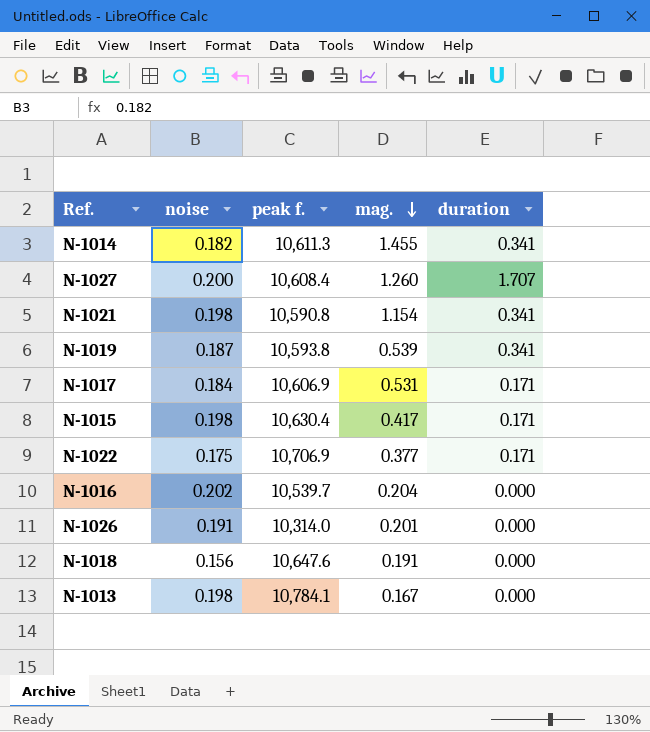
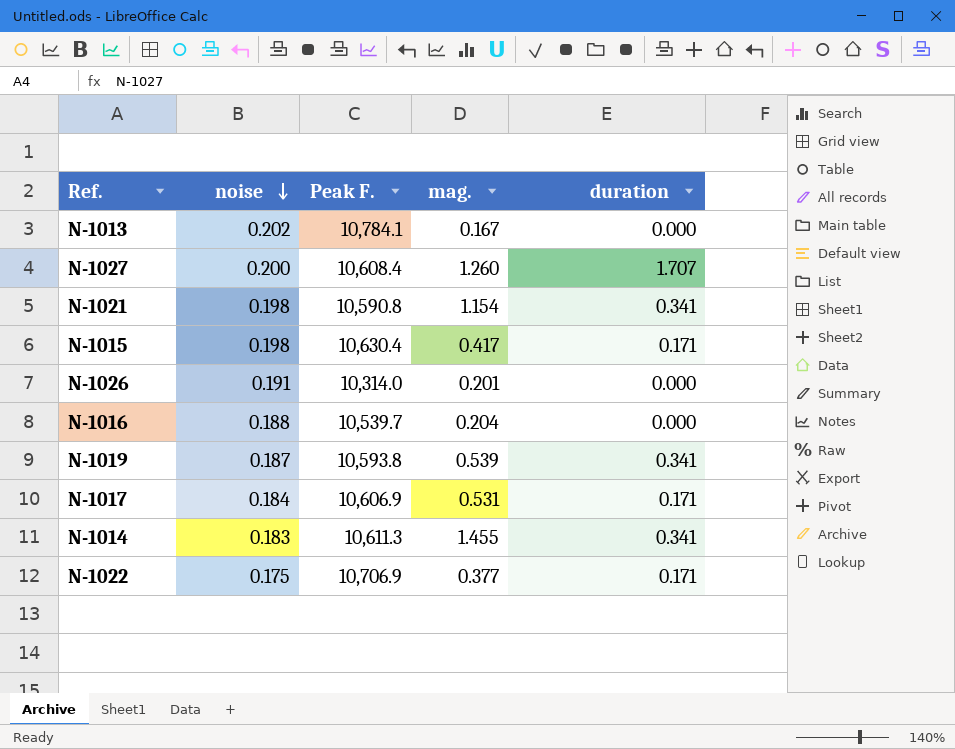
row order: mag. descending -> noise descending
column name: peak f. -> Peak F.
row N-1018: 0.156 | 10,647.6 | 0.191 | 0.000 -> none
N-1013 | noise: 0.198 -> 0.202
N-1016 | noise: 0.202 -> 0.188
N-1014 | noise: 0.182 -> 0.183

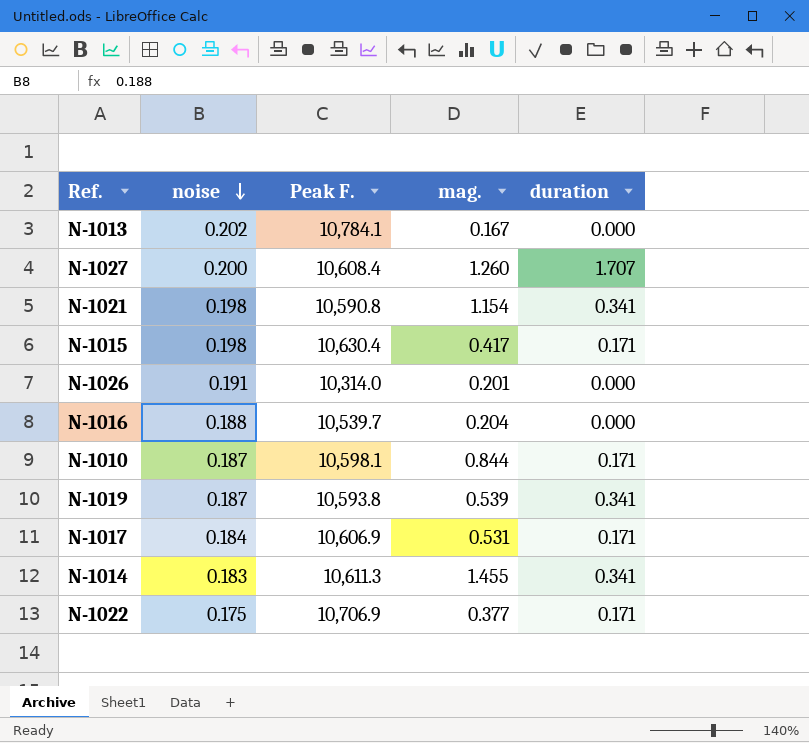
row N-1010: none -> 0.187 | 10,598.1 | 0.844 | 0.171

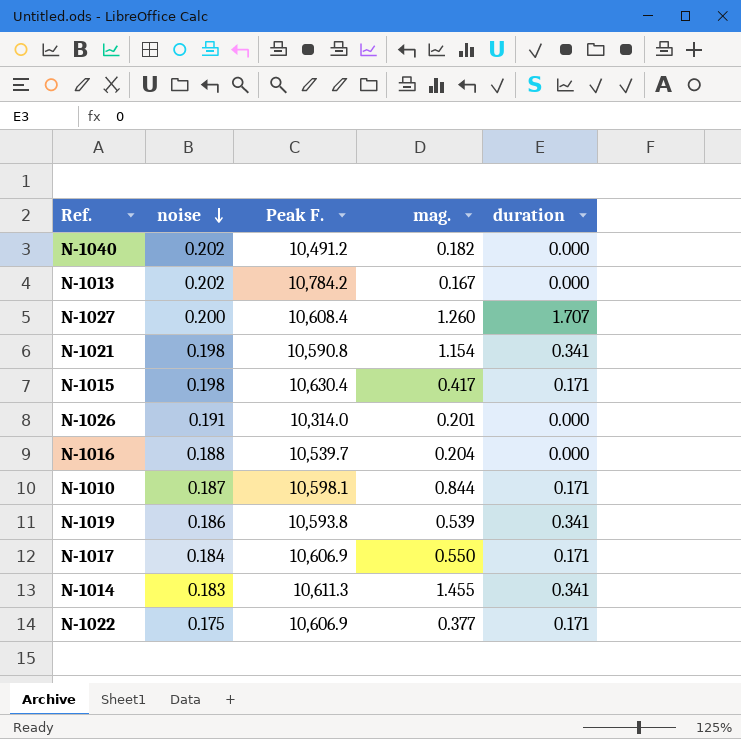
row N-1040: none -> 0.202 | 10,491.2 | 0.182 | 0.000
N-1013 | Peak F.: 10,784.1 -> 10,784.2
N-1019 | noise: 0.187 -> 0.186
N-1017 | mag.: 0.531 -> 0.550
N-1022 | Peak F.: 10,706.9 -> 10,606.9

